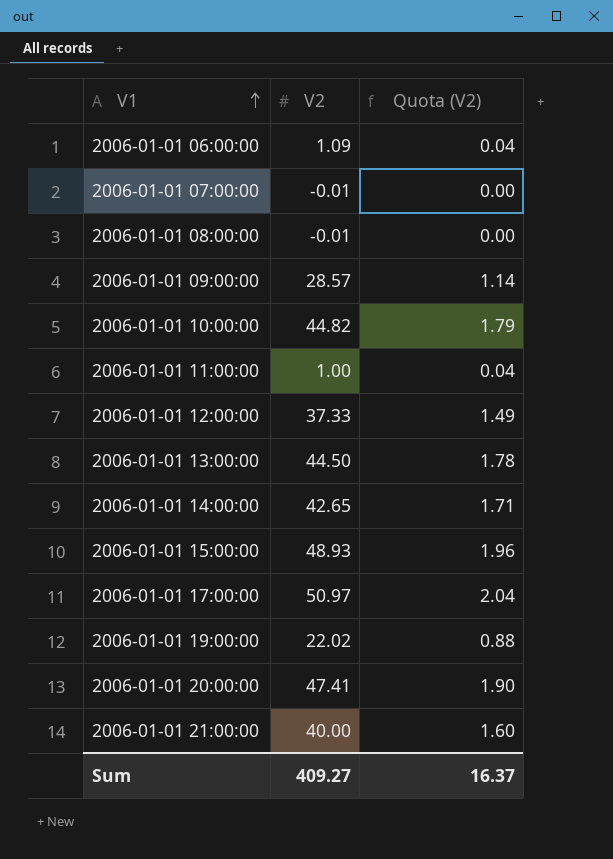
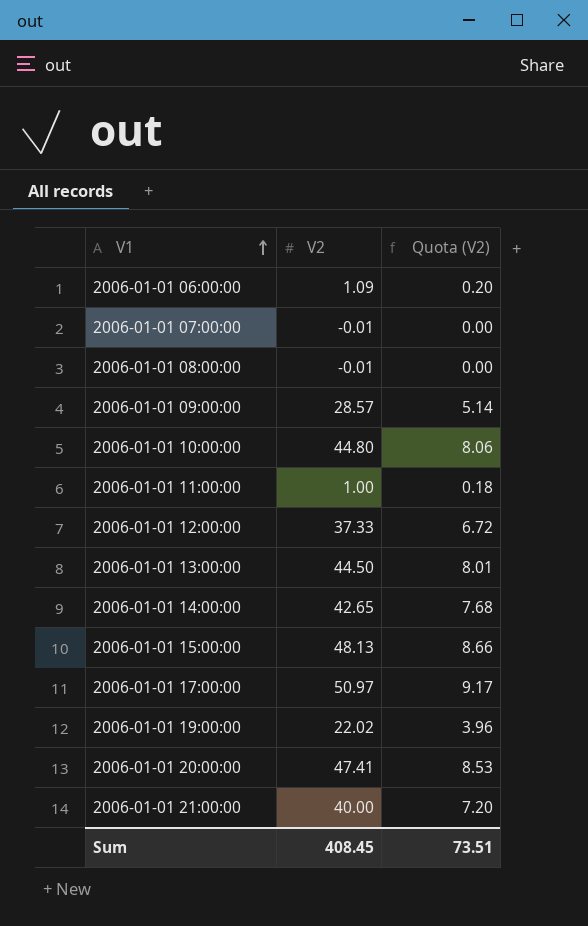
column Quota (V2) | formula: [V2] * 0.04 -> [V2] * 0.18
2006-01-01 10:00:00 | V2: 44.82 -> 44.80
2006-01-01 15:00:00 | V2: 48.93 -> 48.13
Sum | V2: 409.27 -> 408.45
Sum | Quota (V2): 16.37 -> 73.51

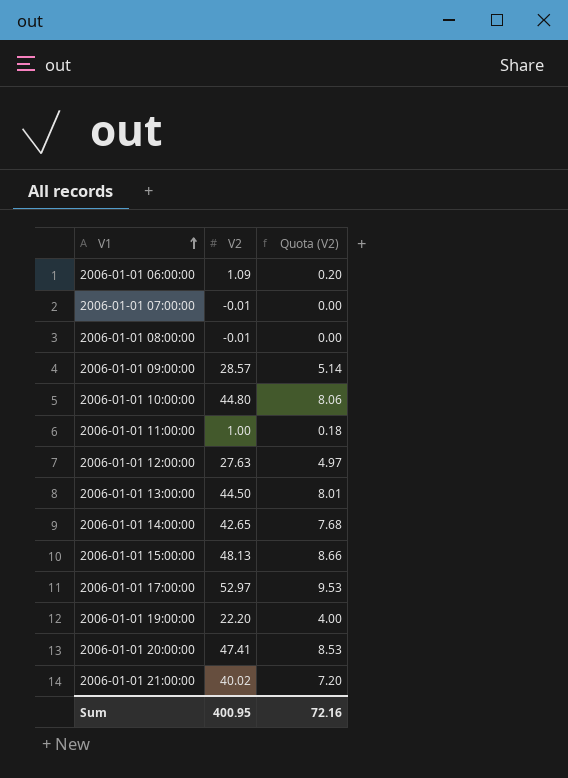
2006-01-01 12:00:00 | V2: 37.33 -> 27.63
2006-01-01 12:00:00 | Quota (V2): 6.72 -> 4.97
2006-01-01 17:00:00 | V2: 50.97 -> 52.97
2006-01-01 17:00:00 | Quota (V2): 9.17 -> 9.53
2006-01-01 19:00:00 | V2: 22.02 -> 22.20
2006-01-01 19:00:00 | Quota (V2): 3.96 -> 4.00
2006-01-01 21:00:00 | V2: 40.00 -> 40.02
Sum | V2: 408.45 -> 400.95
Sum | Quota (V2): 73.51 -> 72.16

